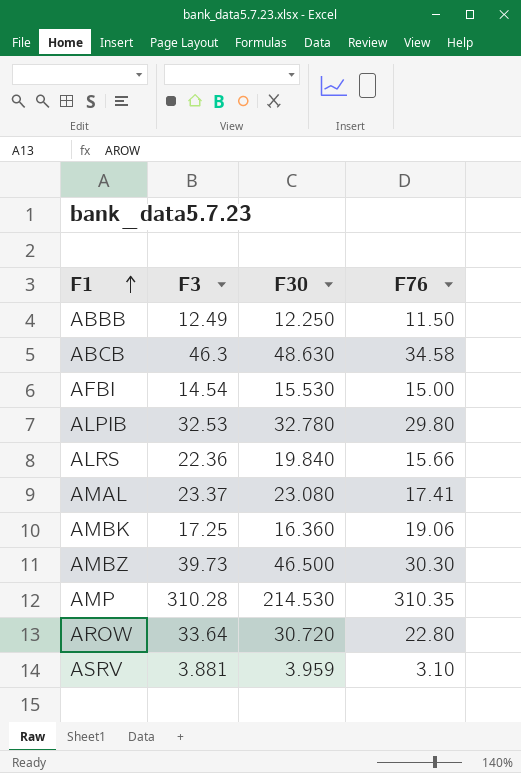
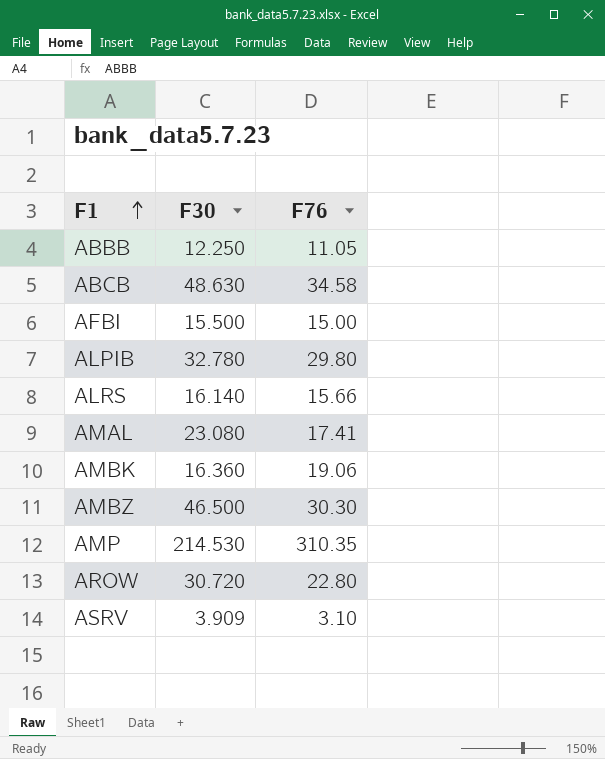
column F3 | position: 2 -> none
ABBB | F76: 11.50 -> 11.05
AFBI | F30: 15.530 -> 15.500
ALRS | F30: 19.840 -> 16.140
ASRV | F30: 3.959 -> 3.909

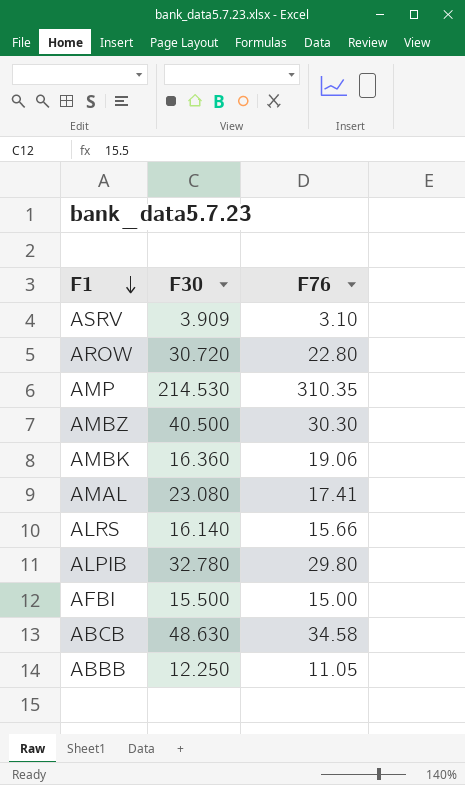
row order: F1 ascending -> F1 descending
AMBZ | F30: 46.500 -> 40.500

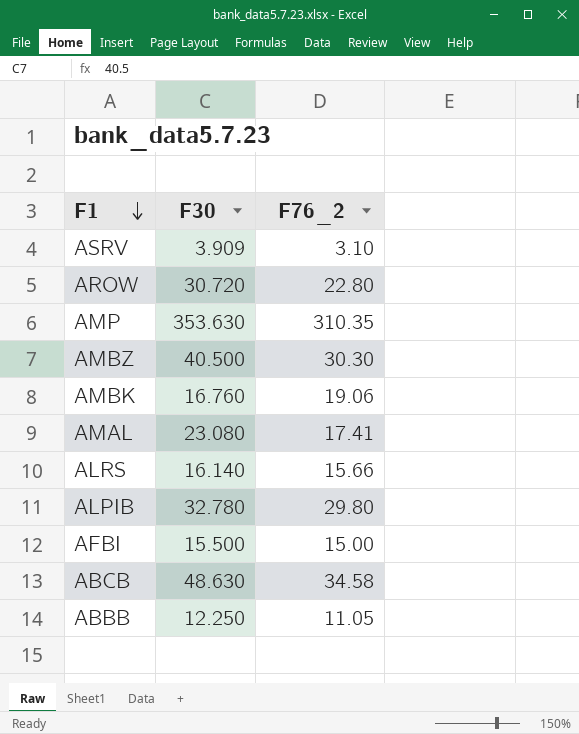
column name: F76 -> F76_2
AMP | F30: 214.530 -> 353.630
AMBK | F30: 16.360 -> 16.760

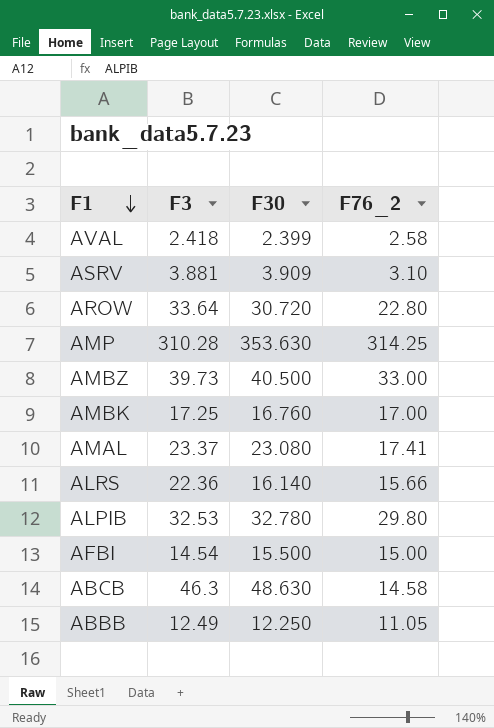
column F3 | position: none -> 2
row AVAL: none -> 2.418 | 2.399 | 2.58
AMP | F76_2: 310.35 -> 314.25
AMBZ | F76_2: 30.30 -> 33.00
AMBK | F76_2: 19.06 -> 17.00
ABCB | F76_2: 34.58 -> 14.58

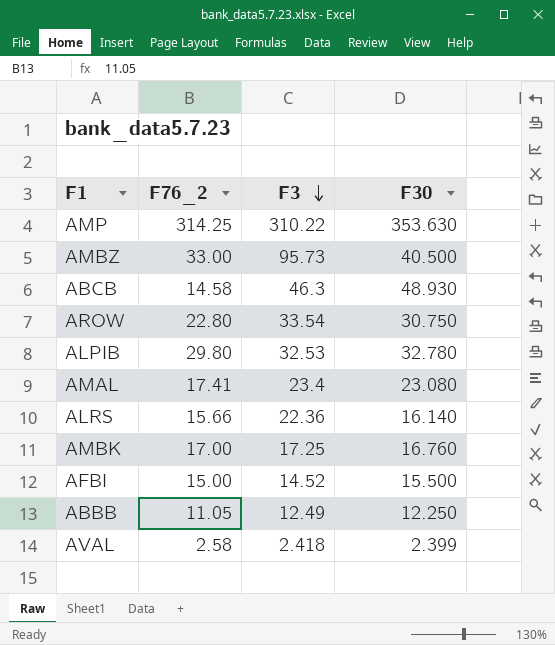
row order: F1 descending -> F3 descending
column F76_2 | position: 4 -> 2
row ASRV: 3.881 | 3.909 | 3.10 -> none
AMP | F3: 310.28 -> 310.22
AMBZ | F3: 39.73 -> 95.73
ABCB | F30: 48.630 -> 48.930
AROW | F3: 33.64 -> 33.54
AROW | F30: 30.720 -> 30.750
AMAL | F3: 23.37 -> 23.4
AFBI | F3: 14.54 -> 14.52

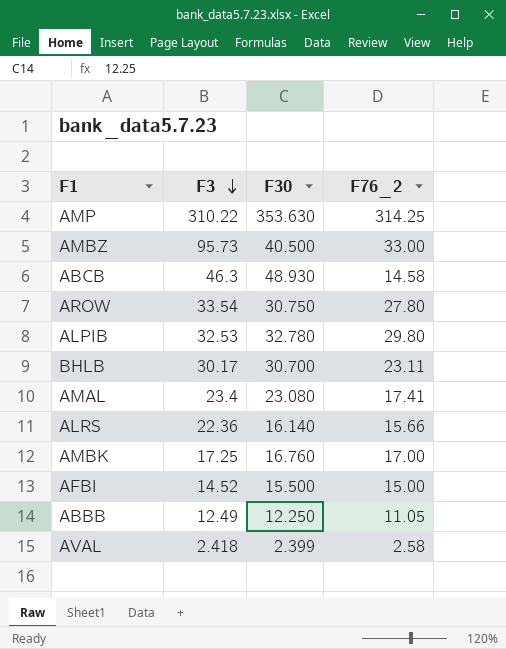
column F76_2 | position: 2 -> 4
AROW | F76_2: 22.80 -> 27.80
row BHLB: none -> 30.17 | 30.700 | 23.11

